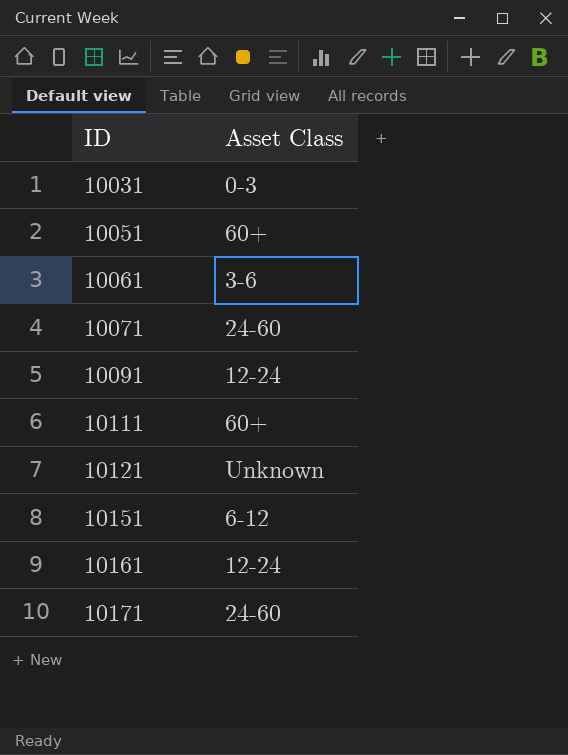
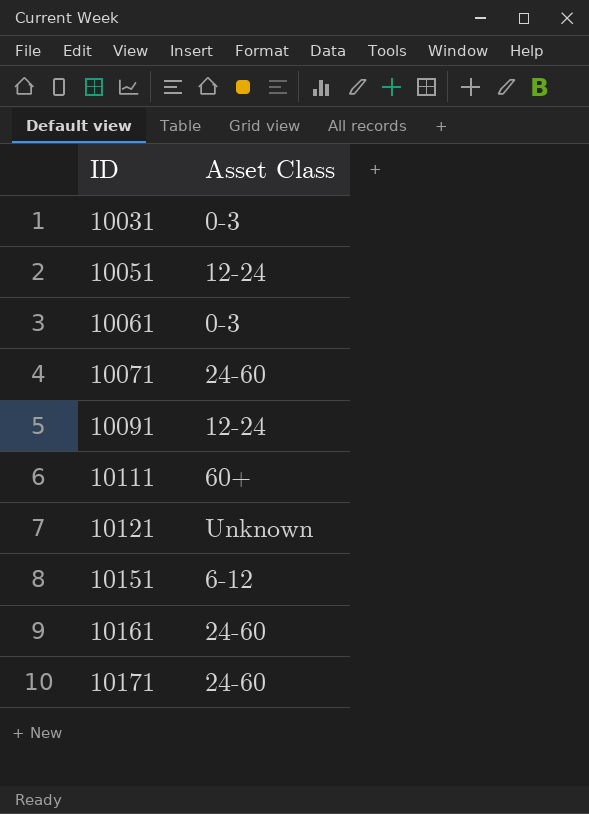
10051 | Asset Class: 60+ -> 12-24
10061 | Asset Class: 3-6 -> 0-3
10161 | Asset Class: 12-24 -> 24-60

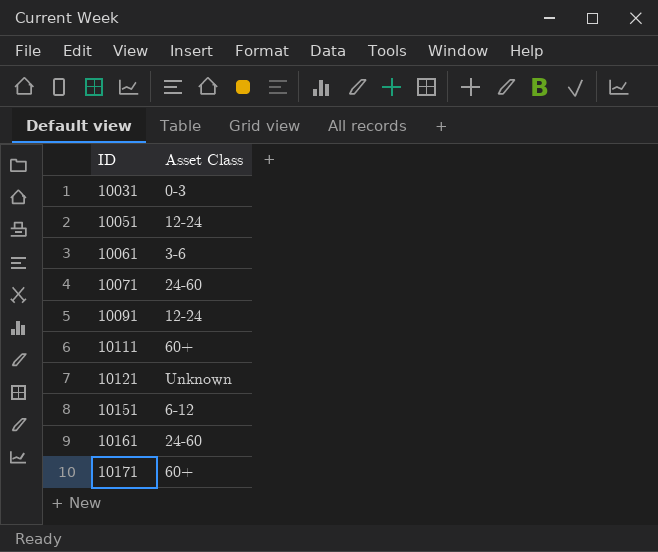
10061 | Asset Class: 0-3 -> 3-6
10171 | Asset Class: 24-60 -> 60+

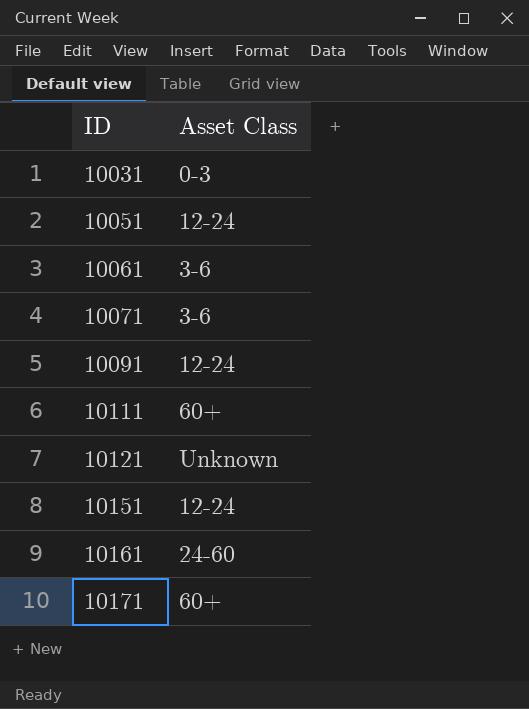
10071 | Asset Class: 24-60 -> 3-6
10151 | Asset Class: 6-12 -> 12-24

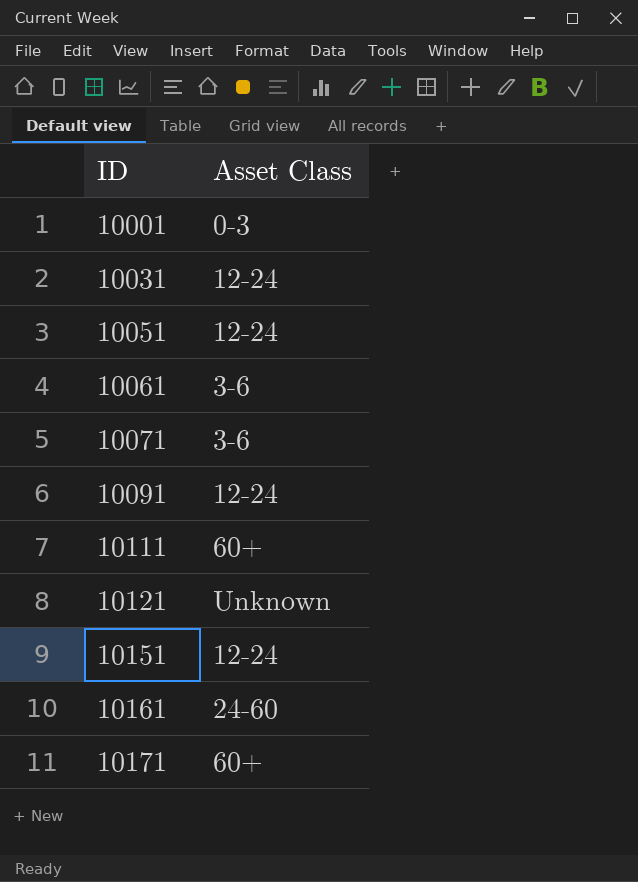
row 10001: none -> 0-3
10031 | Asset Class: 0-3 -> 12-24

